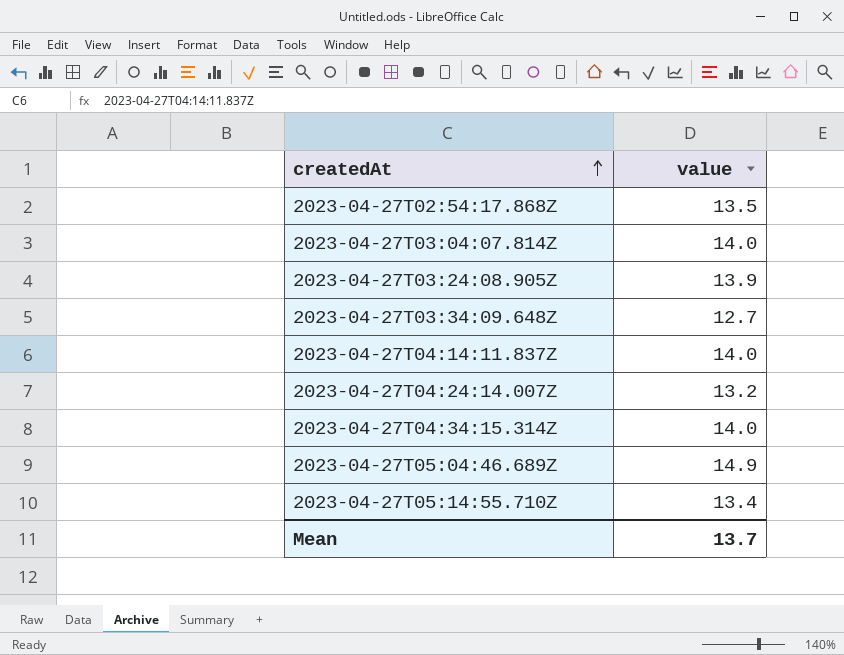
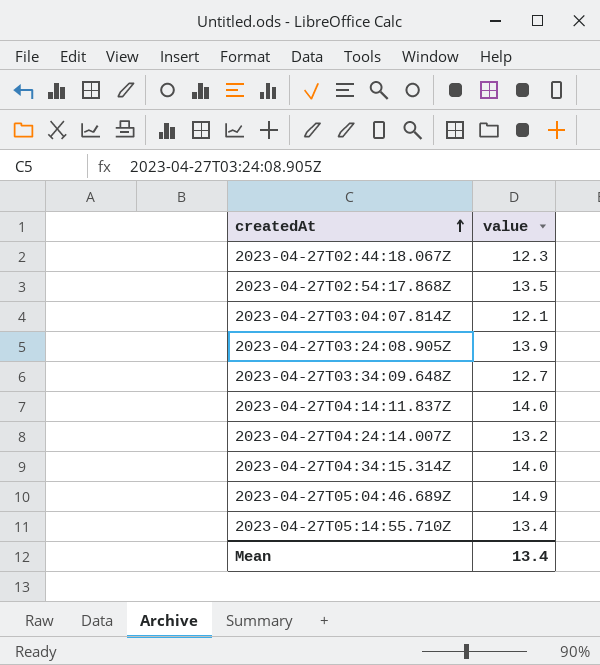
row 2023-04-27T02:44:18.067Z: none -> 12.3
2023-04-27T03:04:07.814Z | value: 14.0 -> 12.1
Mean | value: 13.7 -> 13.4

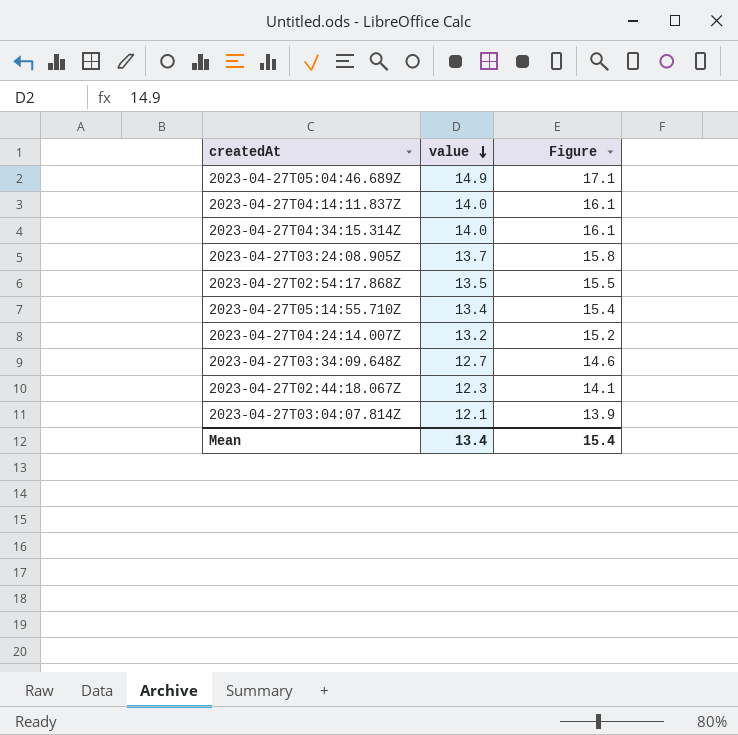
row order: createdAt ascending -> value descending
column Figure | formula: none -> [value] * 1.15
2023-04-27T03:24:08.905Z | value: 13.9 -> 13.7

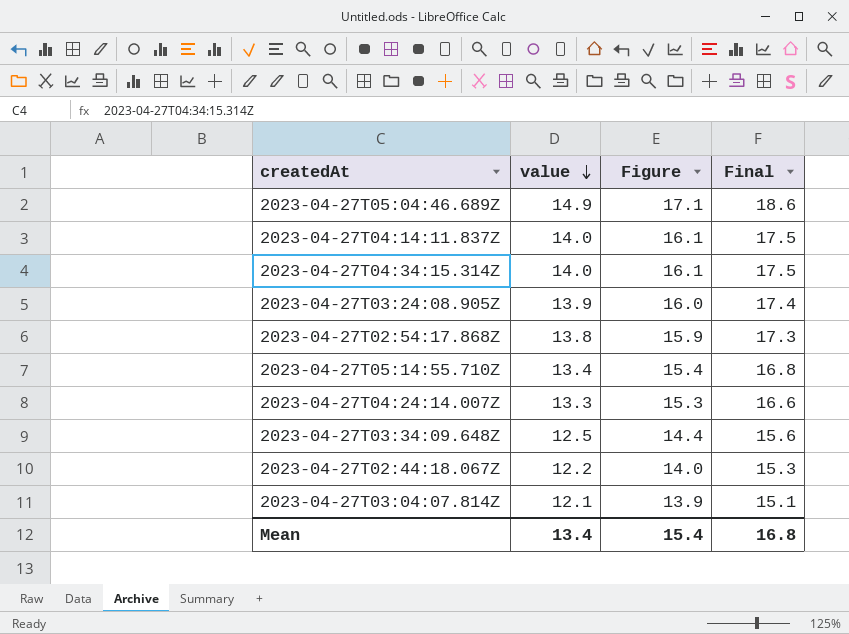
column Final | formula: none -> [value] * 1.25
2023-04-27T03:24:08.905Z | value: 13.7 -> 13.9
2023-04-27T03:24:08.905Z | Figure: 15.8 -> 16.0
2023-04-27T02:54:17.868Z | value: 13.5 -> 13.8
2023-04-27T02:54:17.868Z | Figure: 15.5 -> 15.9
2023-04-27T04:24:14.007Z | value: 13.2 -> 13.3
2023-04-27T04:24:14.007Z | Figure: 15.2 -> 15.3
2023-04-27T03:34:09.648Z | value: 12.7 -> 12.5
2023-04-27T03:34:09.648Z | Figure: 14.6 -> 14.4
2023-04-27T02:44:18.067Z | value: 12.3 -> 12.2
2023-04-27T02:44:18.067Z | Figure: 14.1 -> 14.0

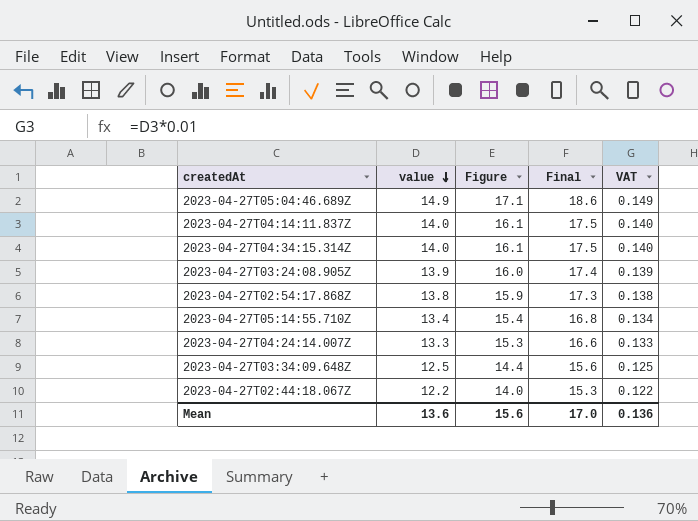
column VAT | formula: none -> [value] * 0.01
row 2023-04-27T03:04:07.814Z: 12.1 | 13.9 | 15.1 -> none
Mean | value: 13.4 -> 13.6
Mean | Figure: 15.4 -> 15.6
Mean | Final: 16.8 -> 17.0

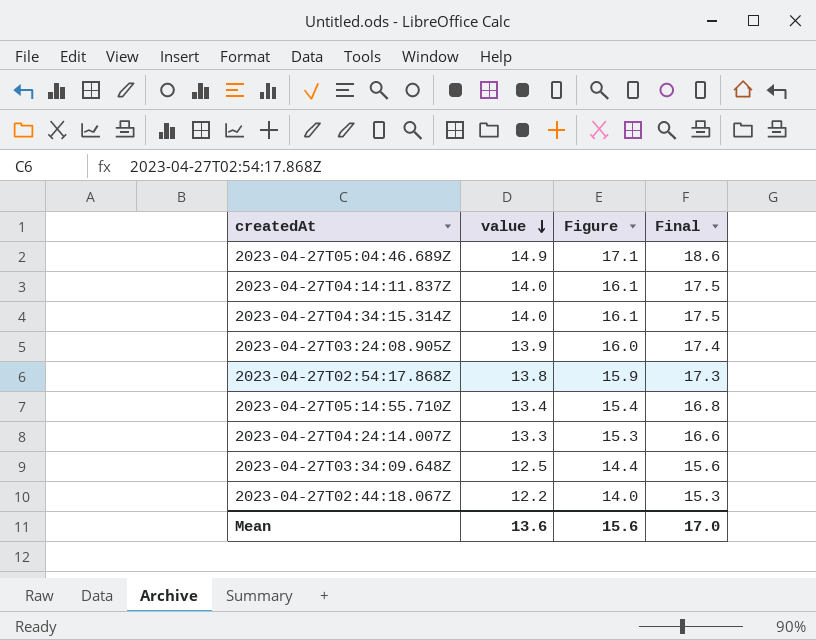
column VAT | formula: [value] * 0.01 -> none

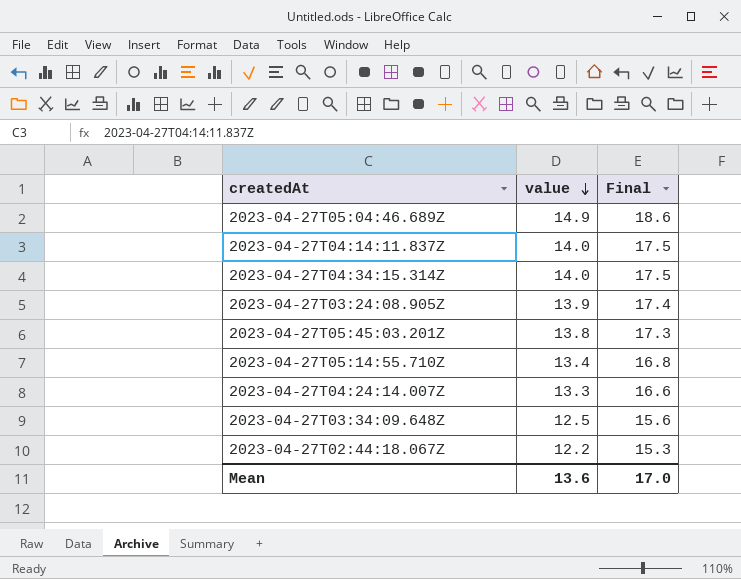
column Figure | formula: [value] * 1.15 -> none
row 2023-04-27T02:54:17.868Z: 13.8 | 15.9 | 17.3 -> none
row 2023-04-27T05:45:03.201Z: none -> 13.8 | 17.3

